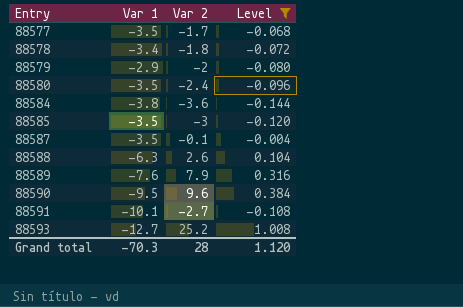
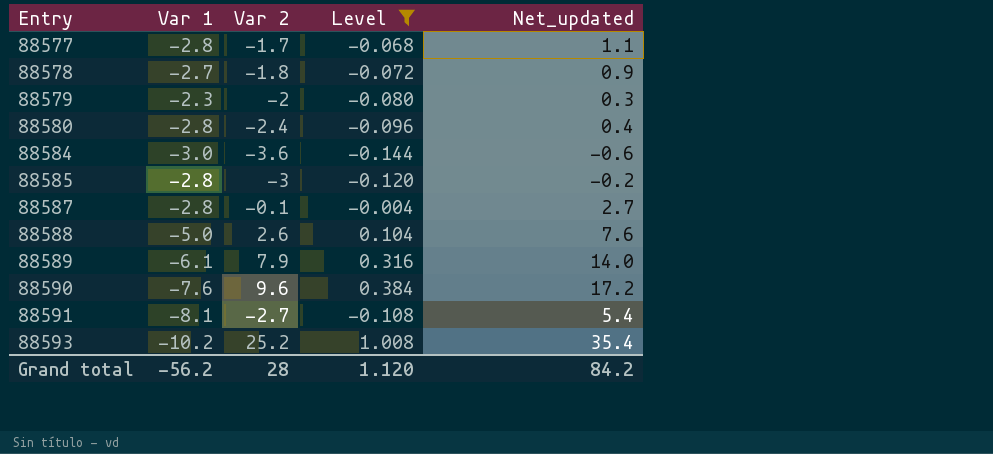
column Net_updated | formula: none -> [Var 2] - [Var 1]
88577 | Var 1: -3.5 -> -2.8
88578 | Var 1: -3.4 -> -2.7
88579 | Var 1: -2.9 -> -2.3
88580 | Var 1: -3.5 -> -2.8
88584 | Var 1: -3.8 -> -3.0
88585 | Var 1: -3.5 -> -2.8
88587 | Var 1: -3.5 -> -2.8
88588 | Var 1: -6.3 -> -5.0
88589 | Var 1: -7.6 -> -6.1
88590 | Var 1: -9.5 -> -7.6
88591 | Var 1: -10.1 -> -8.1
88593 | Var 1: -12.7 -> -10.2
Grand total | Var 1: -70.3 -> -56.2

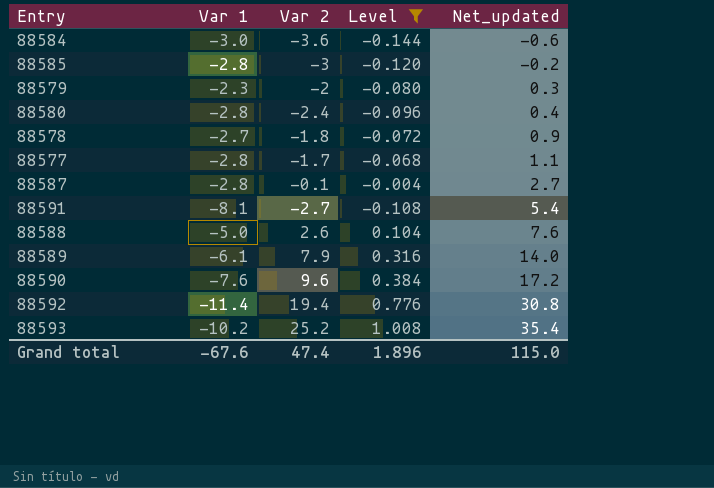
row order: Entry ascending -> Net_updated ascending
row 88592: none -> -11.4 | 19.4 | 0.776 | 30.8
Grand total | Var 1: -56.2 -> -67.6
Grand total | Var 2: 28 -> 47.4
Grand total | Level: 1.120 -> 1.896
Grand total | Net_updated: 84.2 -> 115.0

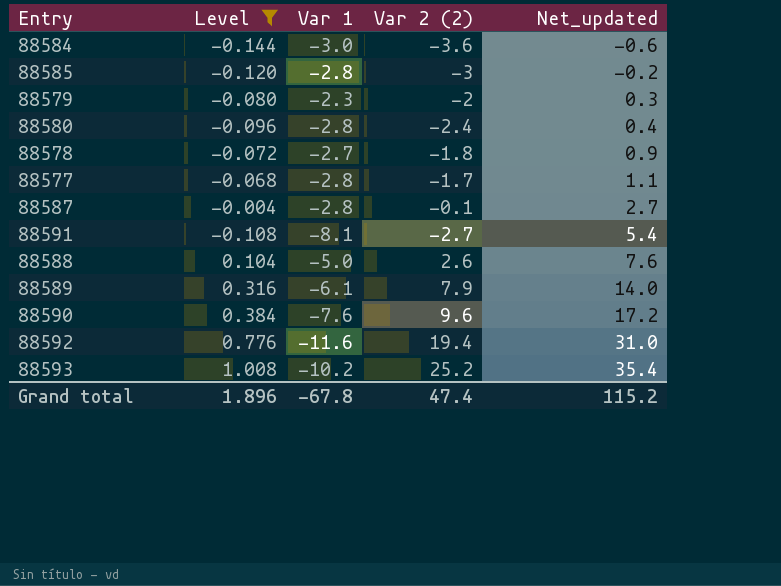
column Level | position: 4 -> 2
column name: Var 2 -> Var 2 (2)
88592 | Var 1: -11.4 -> -11.6
88592 | Net_updated: 30.8 -> 31.0
Grand total | Var 1: -67.6 -> -67.8
Grand total | Net_updated: 115.0 -> 115.2

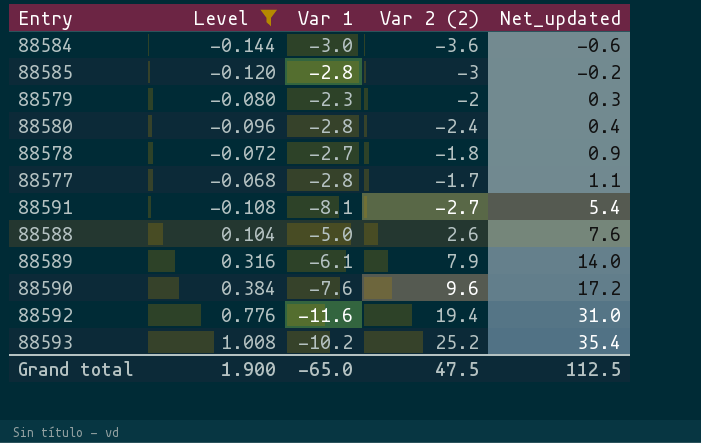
row 88587: -0.004 | -2.8 | -0.1 | 2.7 -> none
Grand total | Level: 1.896 -> 1.900
Grand total | Var 1: -67.8 -> -65.0
Grand total | Var 2 (2): 47.4 -> 47.5
Grand total | Net_updated: 115.2 -> 112.5

